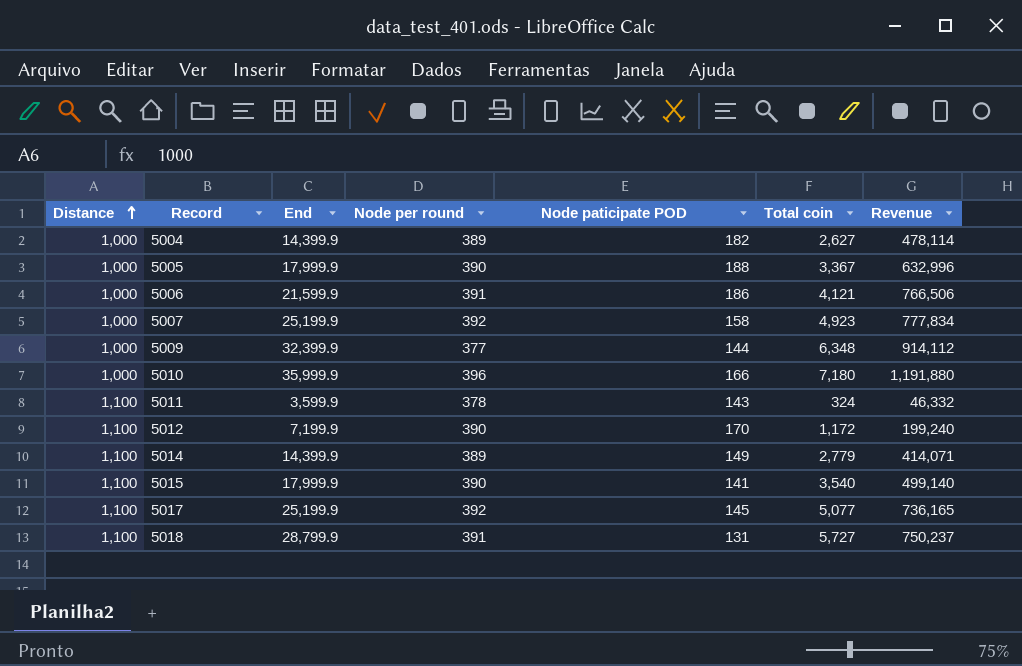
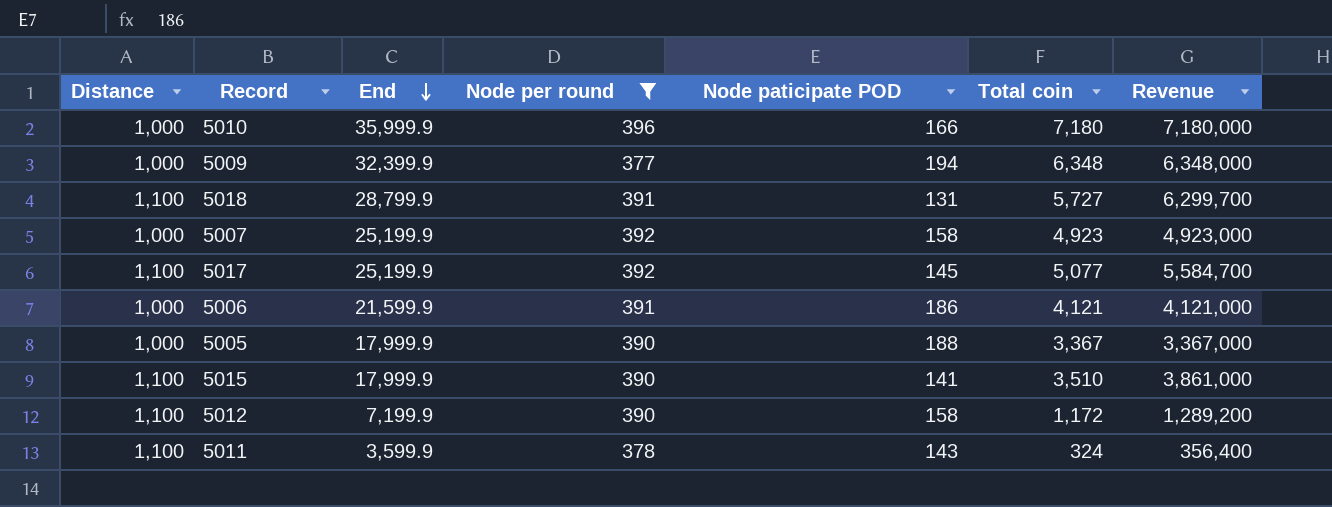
filter: none -> Node per round != 389
row order: Distance ascending -> End descending
column Revenue | formula: [Node paticipate POD] * [Total coin] -> [Distance] * [Total coin]
5009 | Node paticipate POD: 144 -> 194
5015 | Total coin: 3,540 -> 3,510
5012 | Node paticipate POD: 170 -> 158

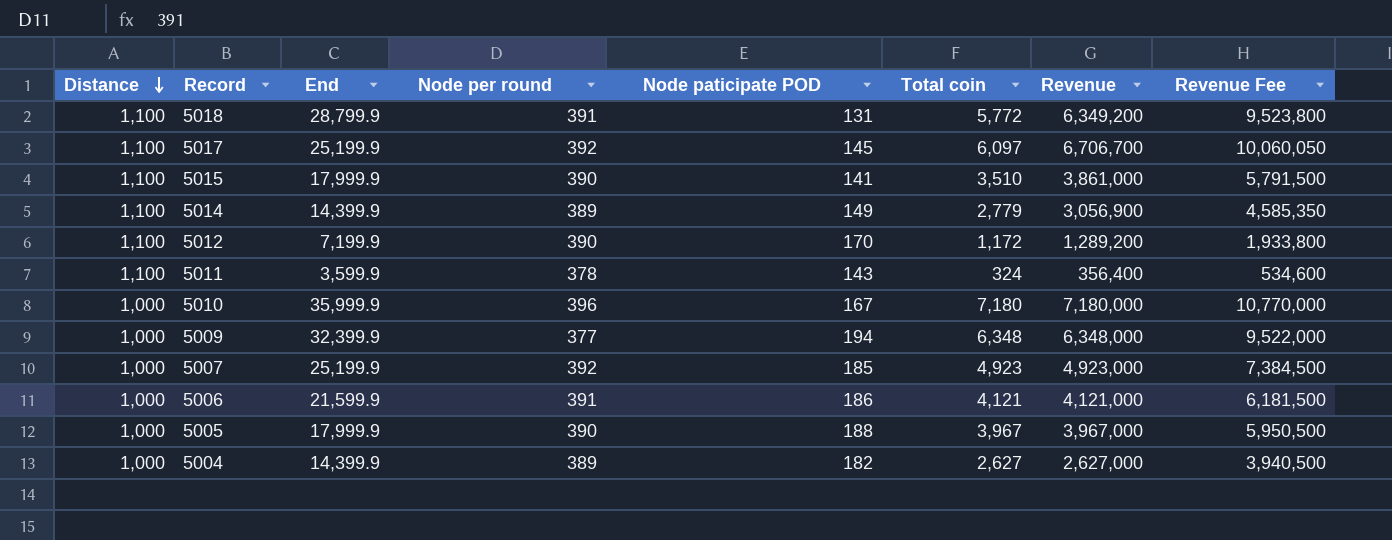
filter: Node per round != 389 -> none
row order: End descending -> Distance descending
column Revenue Fee | formula: none -> [Revenue] * 1.5
5018 | Total coin: 5,727 -> 5,772
5018 | Revenue: 6,299,700 -> 6,349,200
5017 | Total coin: 5,077 -> 6,097
5017 | Revenue: 5,584,700 -> 6,706,700
5012 | Node paticipate POD: 158 -> 170
5010 | Node paticipate POD: 166 -> 167
5007 | Node paticipate POD: 158 -> 185
5005 | Total coin: 3,367 -> 3,967
5005 | Revenue: 3,367,000 -> 3,967,000

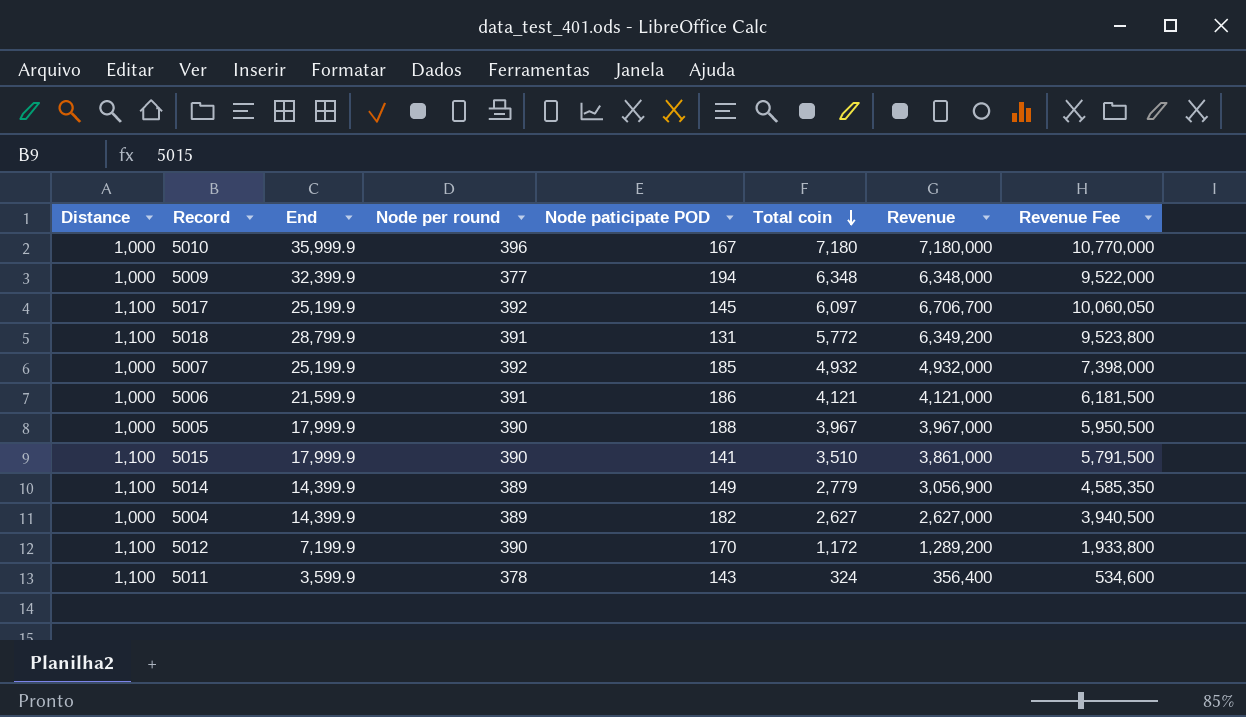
row order: Distance descending -> Total coin descending
5007 | Total coin: 4,923 -> 4,932
5007 | Revenue: 4,923,000 -> 4,932,000
5007 | Revenue Fee: 7,384,500 -> 7,398,000

